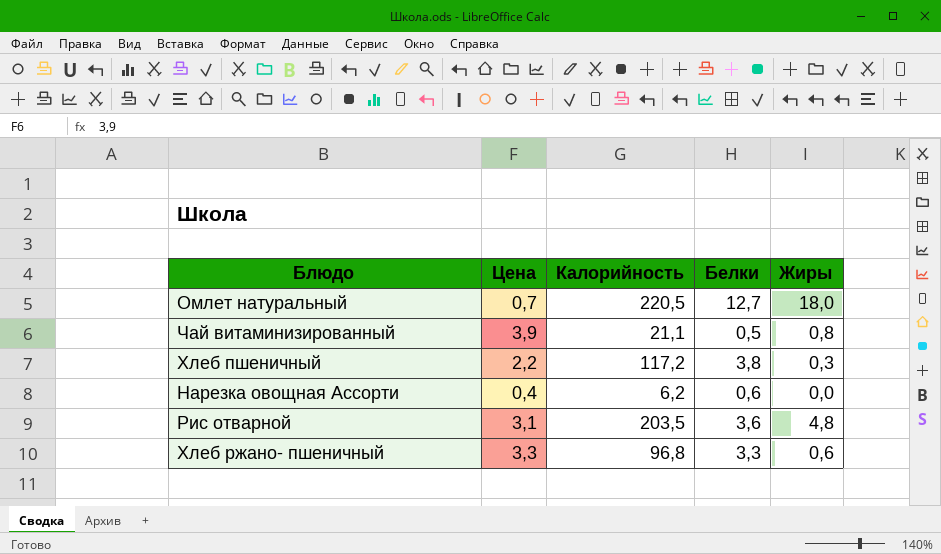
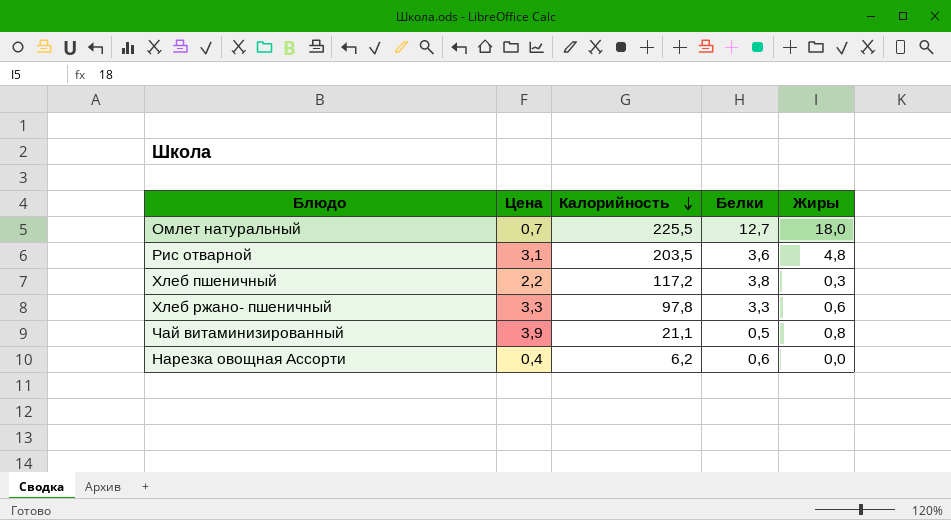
row order: none -> Калорийность descending
Омлет натуральный | Калорийность: 220,5 -> 225,5
Хлеб ржано- пшеничный | Калорийность: 96,8 -> 97,8

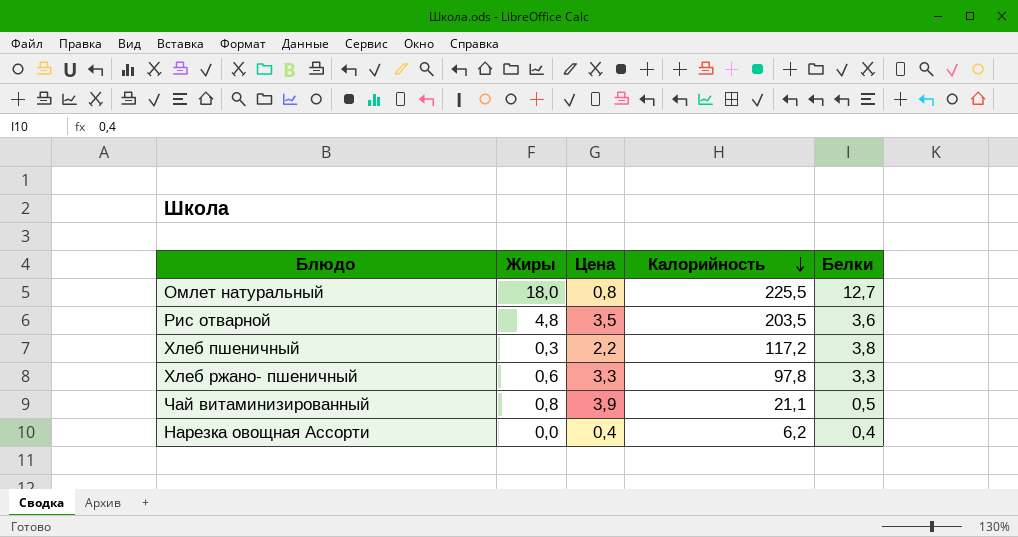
column Жиры | position: 5 -> 2
Омлет натуральный | Цена: 0,7 -> 0,8
Рис отварной | Цена: 3,1 -> 3,5
Нарезка овощная Ассорти | Белки: 0,6 -> 0,4

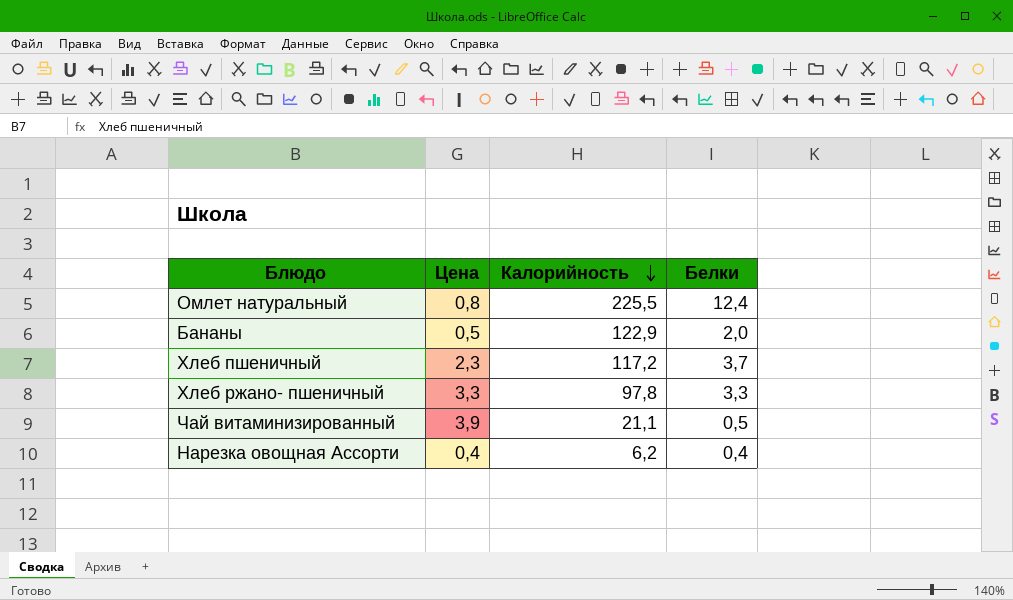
column Жиры | position: 2 -> none
row Рис отварной: 4,8 | 3,5 | 203,5 | 3,6 -> none
Омлет натуральный | Белки: 12,7 -> 12,4
row Бананы: none -> 0,5 | 122,9 | 2,0
Хлеб пшеничный | Цена: 2,2 -> 2,3
Хлеб пшеничный | Белки: 3,8 -> 3,7

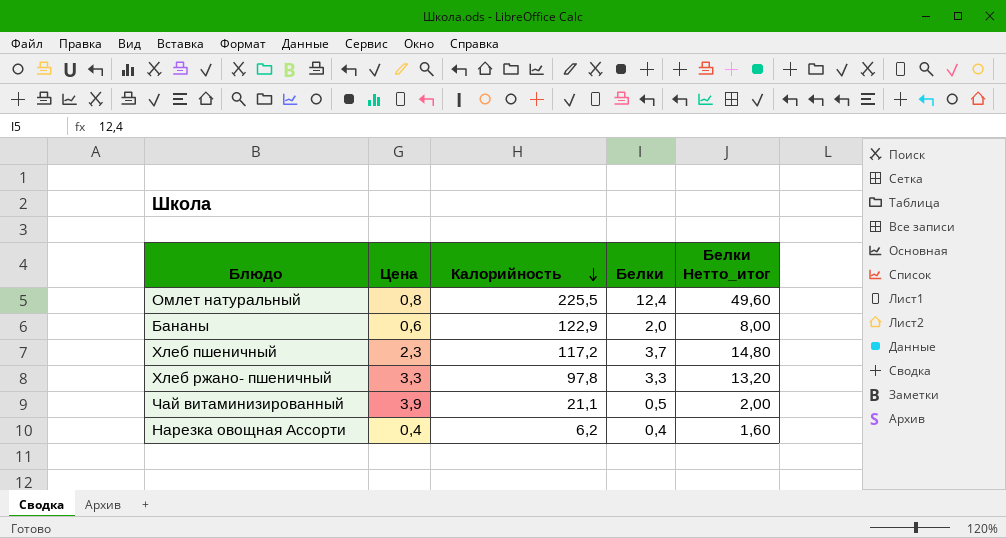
column Белки Нетто_итог | formula: none -> [Белки] * 4
Бананы | Цена: 0,5 -> 0,6

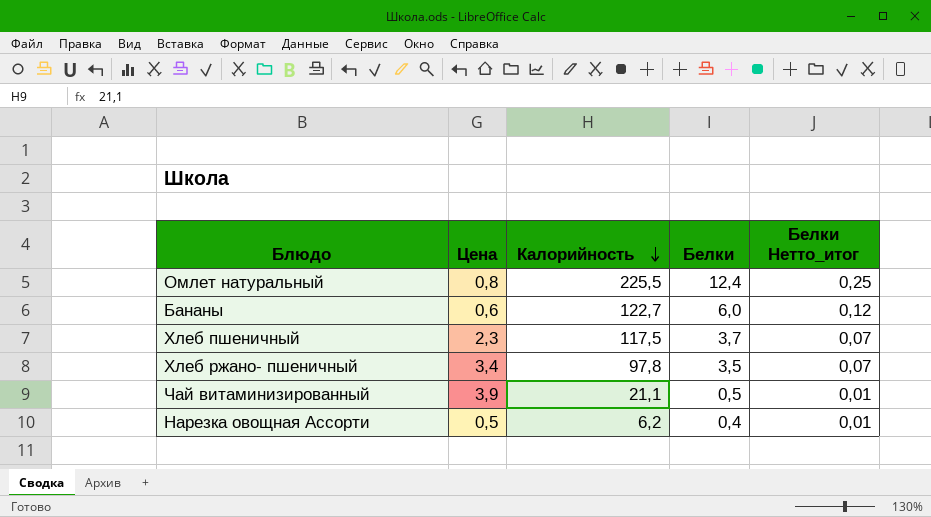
column Белки Нетто_итог | formula: [Белки] * 4 -> [Белки] * 0,02
Бананы | Калорийность: 122,9 -> 122,7
Бананы | Белки: 2,0 -> 6,0
Хлеб пшеничный | Калорийность: 117,2 -> 117,5
Хлеб ржано- пшеничный | Цена: 3,3 -> 3,4
Хлеб ржано- пшеничный | Белки: 3,3 -> 3,5
Нарезка овощная Ассорти | Цена: 0,4 -> 0,5

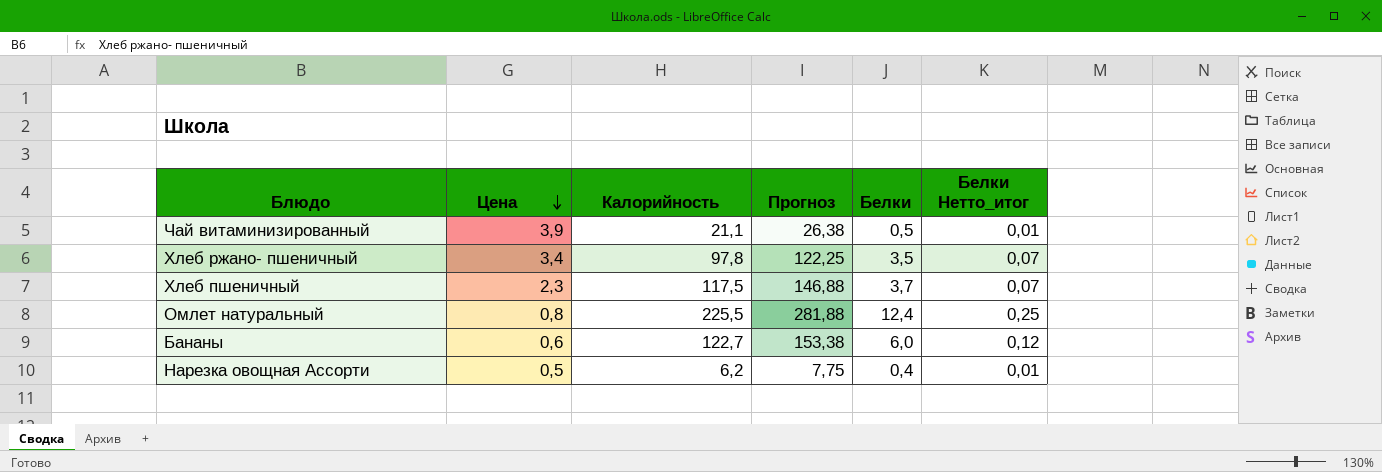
row order: Калорийность descending -> Цена descending
column Прогноз | formula: none -> [Калорийность] * 1,25

